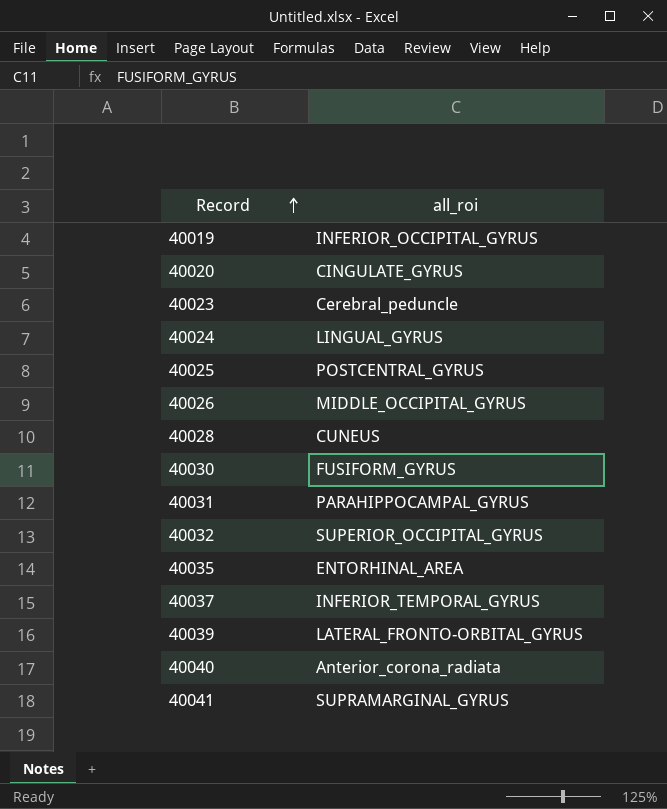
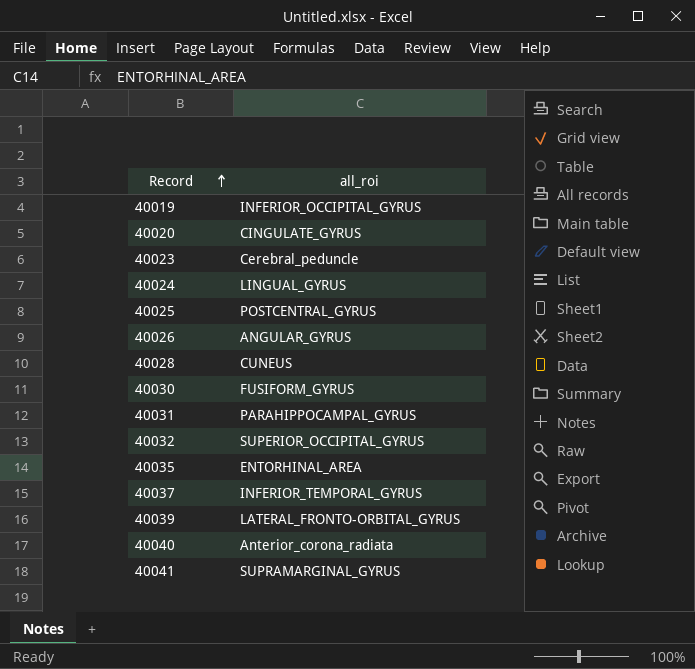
40026 | all_roi: MIDDLE_OCCIPITAL_GYRUS -> ANGULAR_GYRUS

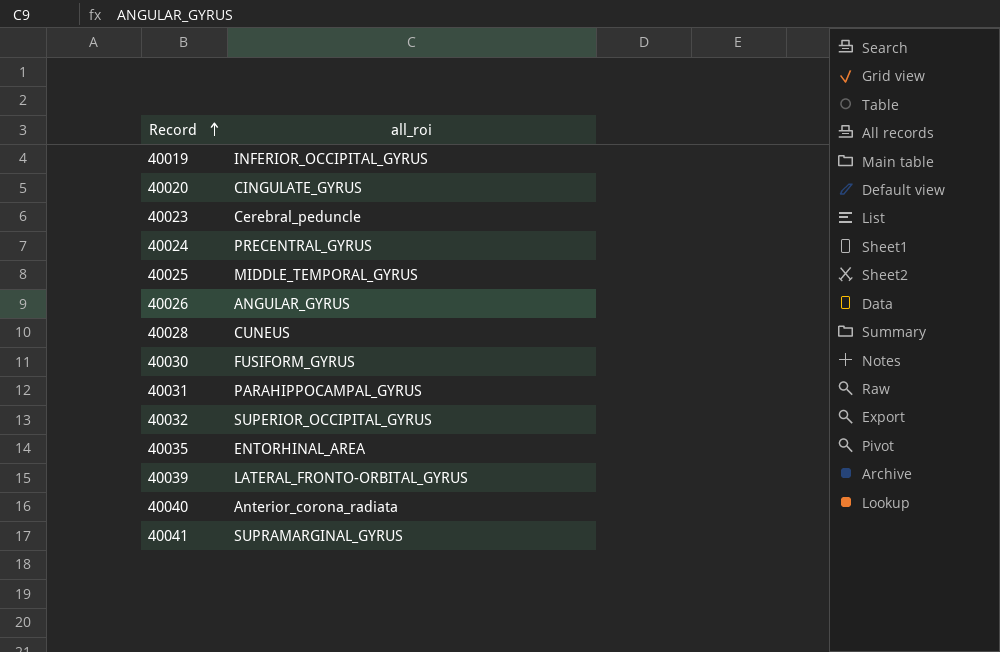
row 40037: INFERIOR_TEMPORAL_GYRUS -> none
40024 | all_roi: LINGUAL_GYRUS -> PRECENTRAL_GYRUS
40025 | all_roi: POSTCENTRAL_GYRUS -> MIDDLE_TEMPORAL_GYRUS

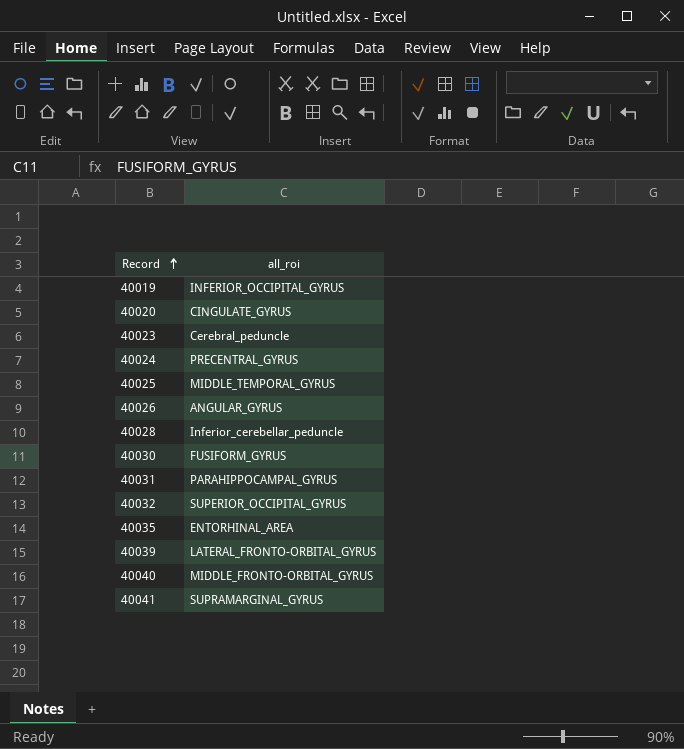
40028 | all_roi: CUNEUS -> Inferior_cerebellar_peduncle
40040 | all_roi: Anterior_corona_radiata -> MIDDLE_FRONTO-ORBITAL_GYRUS

